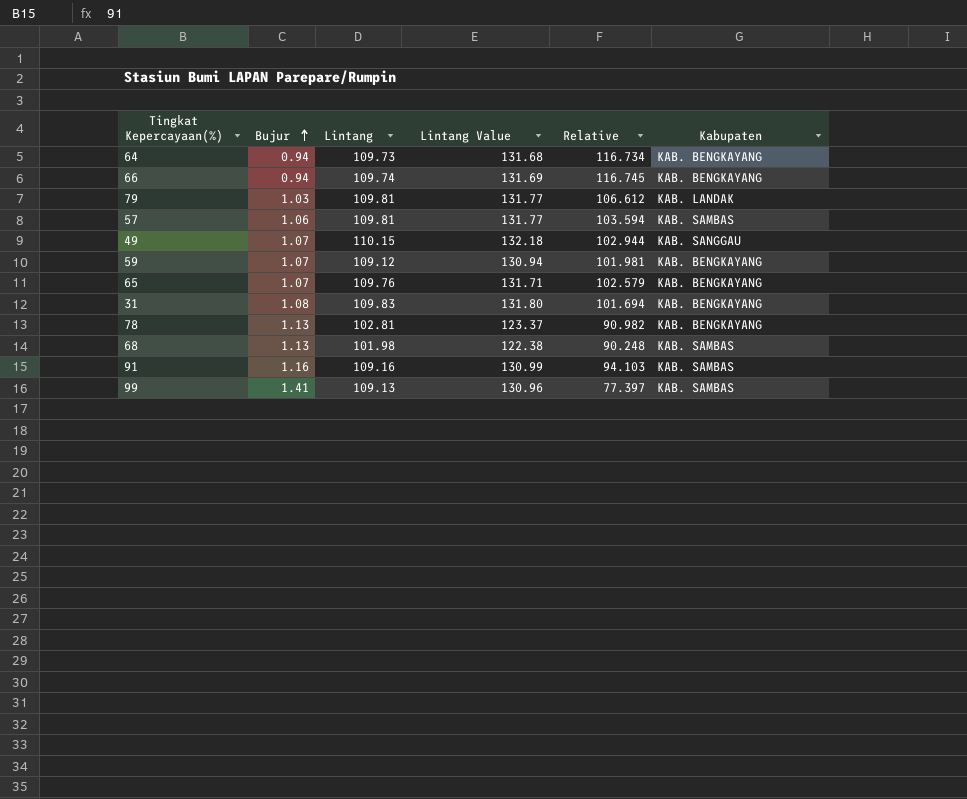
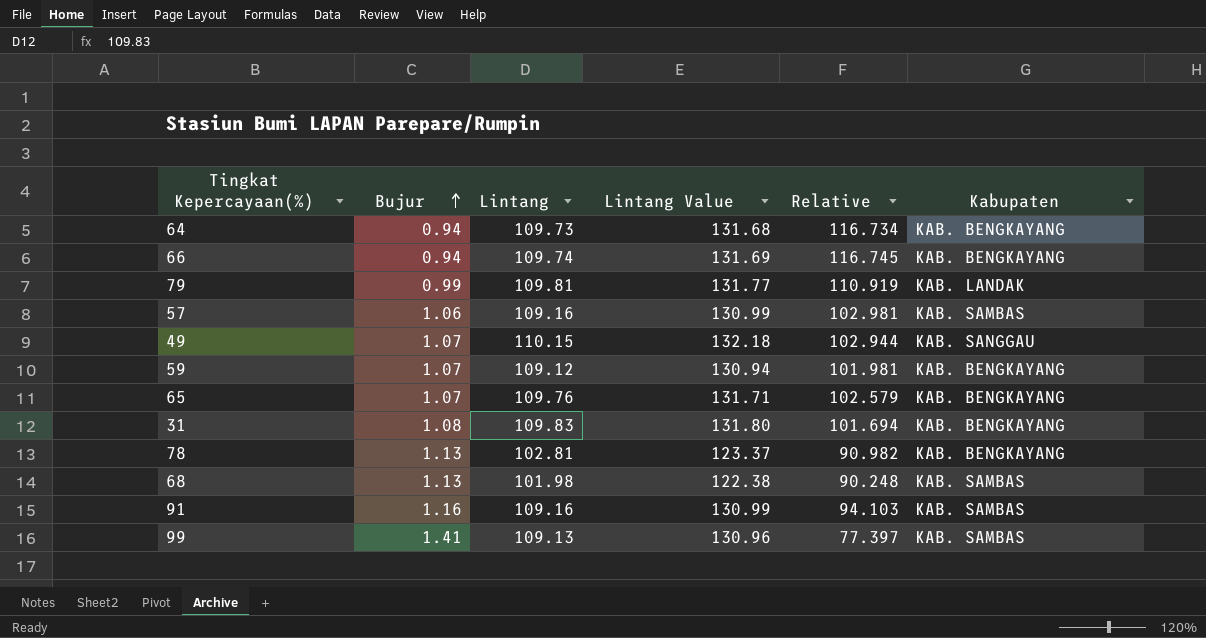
79 | Bujur: 1.03 -> 0.99
79 | Relative: 106.612 -> 110.919
57 | Lintang: 109.81 -> 109.16
57 | Lintang Value: 131.77 -> 130.99
57 | Relative: 103.594 -> 102.981

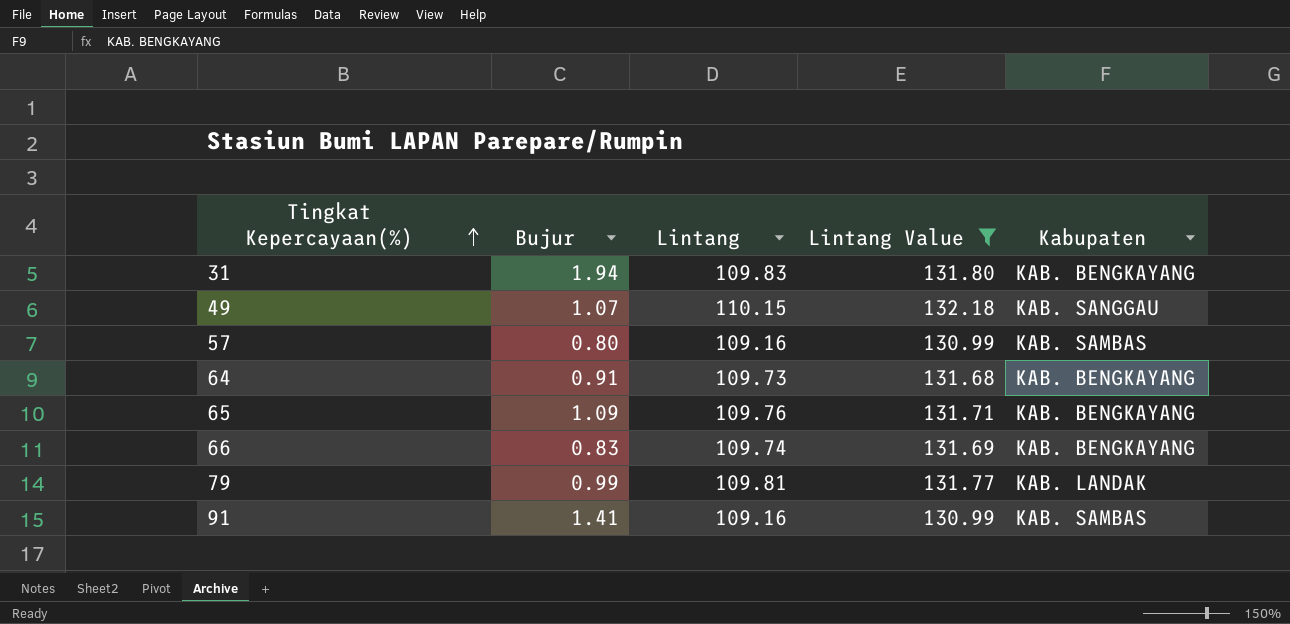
filter: none -> Lintang Value >= 130.99
row order: Bujur ascending -> Tingkat Kepercayaan(%) ascending
column Relative | formula: [Lintang] / [Bujur] -> none
31 | Bujur: 1.08 -> 1.94
57 | Bujur: 1.06 -> 0.80
64 | Bujur: 0.94 -> 0.91
65 | Bujur: 1.07 -> 1.09
66 | Bujur: 0.94 -> 0.83
91 | Bujur: 1.16 -> 1.41

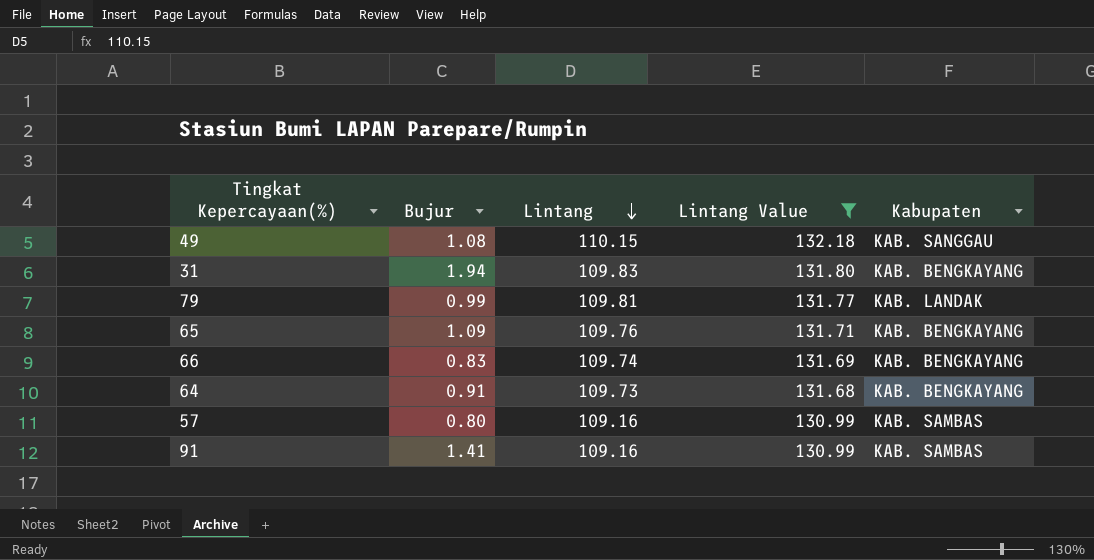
row order: Tingkat Kepercayaan(%) ascending -> Lintang descending
49 | Bujur: 1.07 -> 1.08

